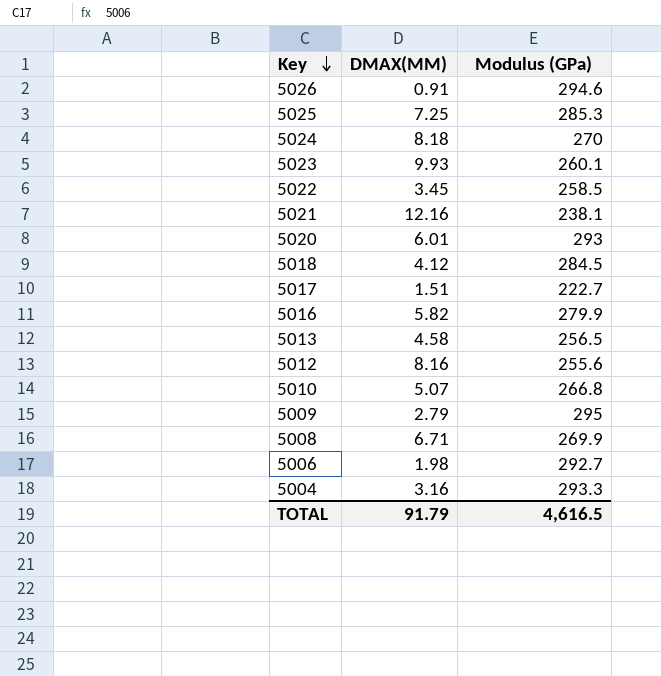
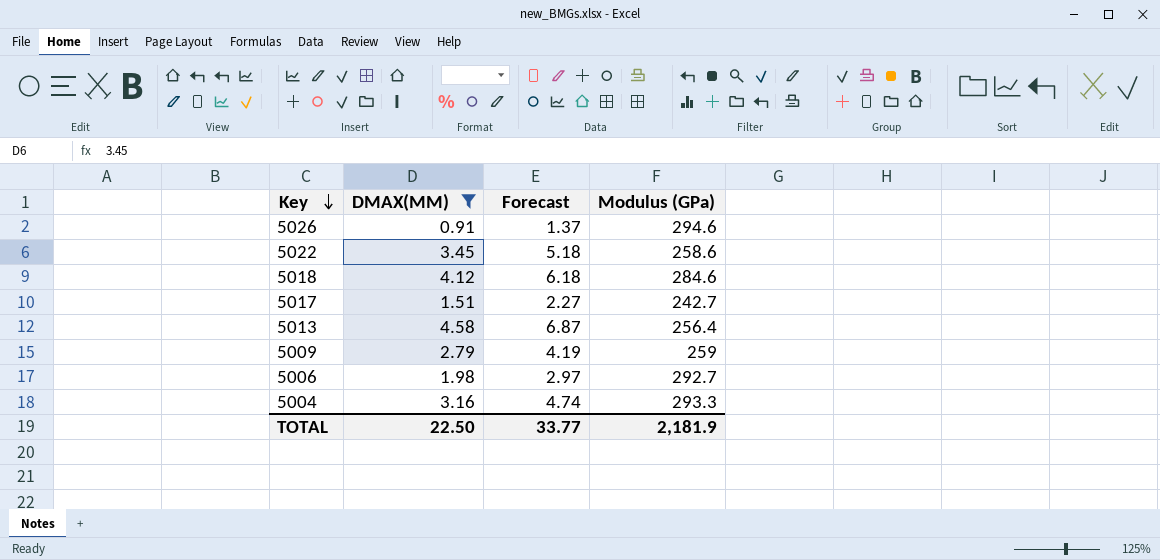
filter: none -> DMAX(MM) <= 4.58
column Forecast | formula: none -> [DMAX(MM)] * 1.5
5022 | Modulus (GPa): 258.5 -> 258.6
5018 | Modulus (GPa): 284.5 -> 284.6
5017 | Modulus (GPa): 222.7 -> 242.7
5013 | Modulus (GPa): 256.5 -> 256.4
5009 | Modulus (GPa): 295 -> 259
TOTAL | DMAX(MM): 91.79 -> 22.50
TOTAL | Modulus (GPa): 4,616.5 -> 2,181.9

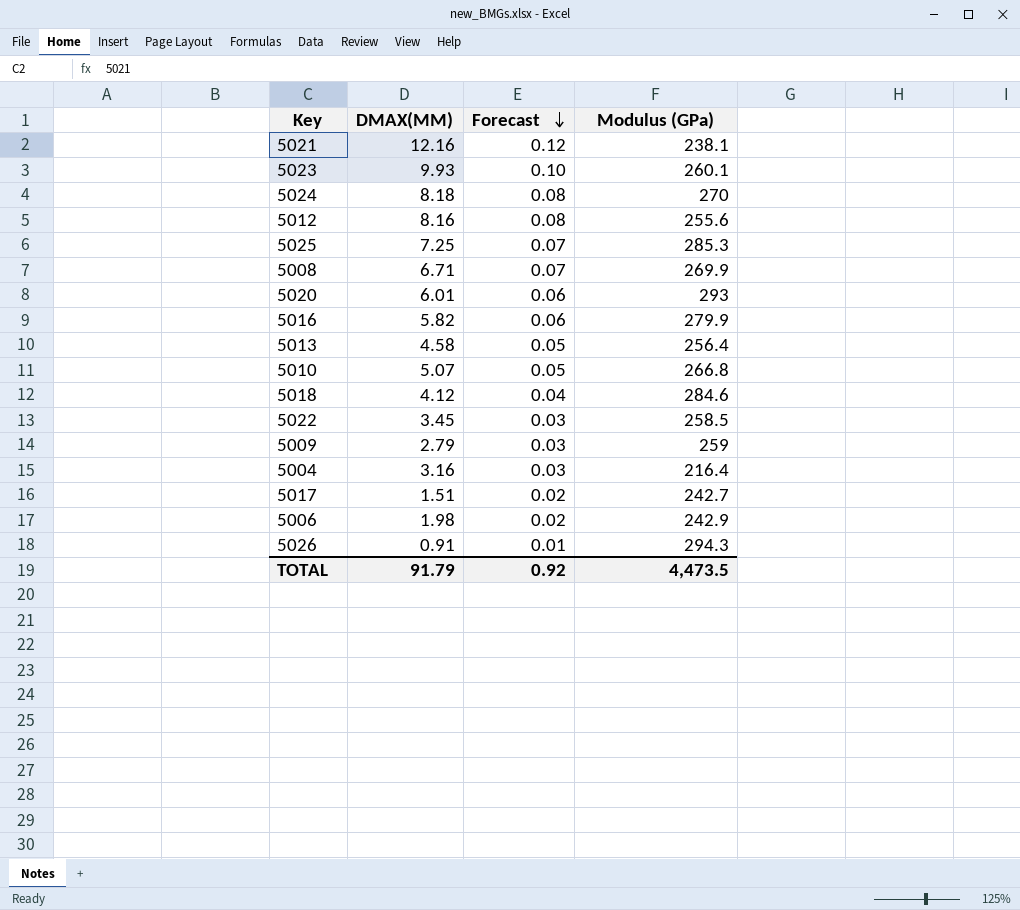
filter: DMAX(MM) <= 4.58 -> none
row order: Key descending -> Forecast descending
column Forecast | formula: [DMAX(MM)] * 1.5 -> [DMAX(MM)] * 0.01
5022 | Modulus (GPa): 258.6 -> 258.5
5004 | Modulus (GPa): 293.3 -> 216.4
5006 | Modulus (GPa): 292.7 -> 242.9
5026 | Modulus (GPa): 294.6 -> 294.3
TOTAL | DMAX(MM): 22.50 -> 91.79
TOTAL | Forecast: 33.77 -> 0.92
TOTAL | Modulus (GPa): 2,181.9 -> 4,473.5

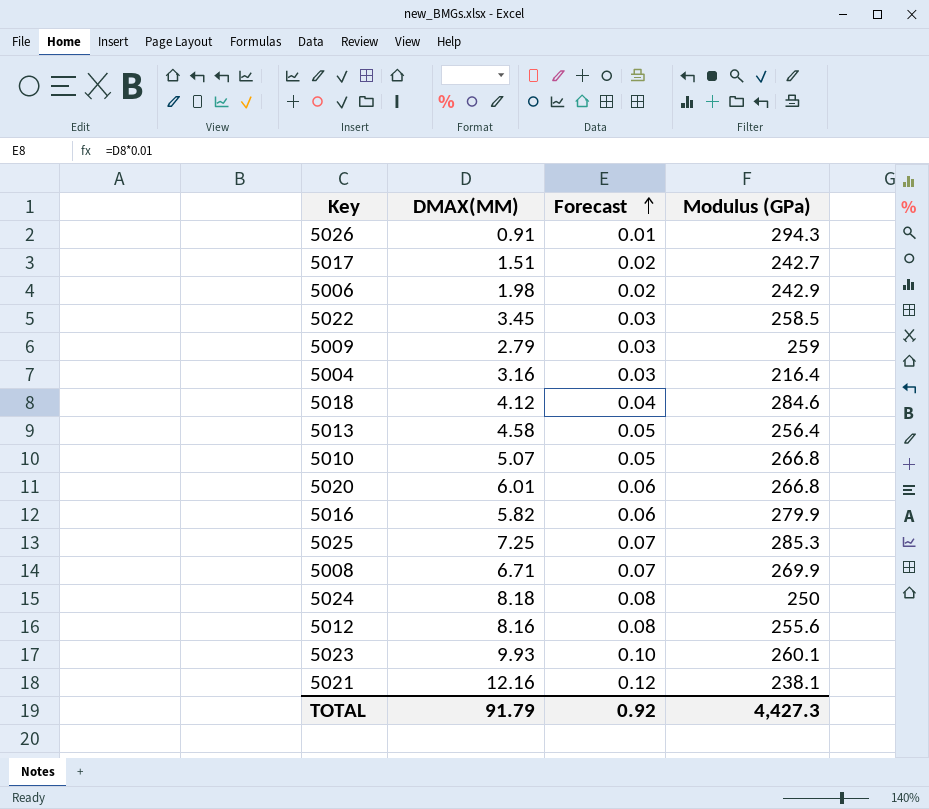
row order: Forecast descending -> Forecast ascending
5020 | Modulus (GPa): 293 -> 266.8
5024 | Modulus (GPa): 270 -> 250
TOTAL | Modulus (GPa): 4,473.5 -> 4,427.3

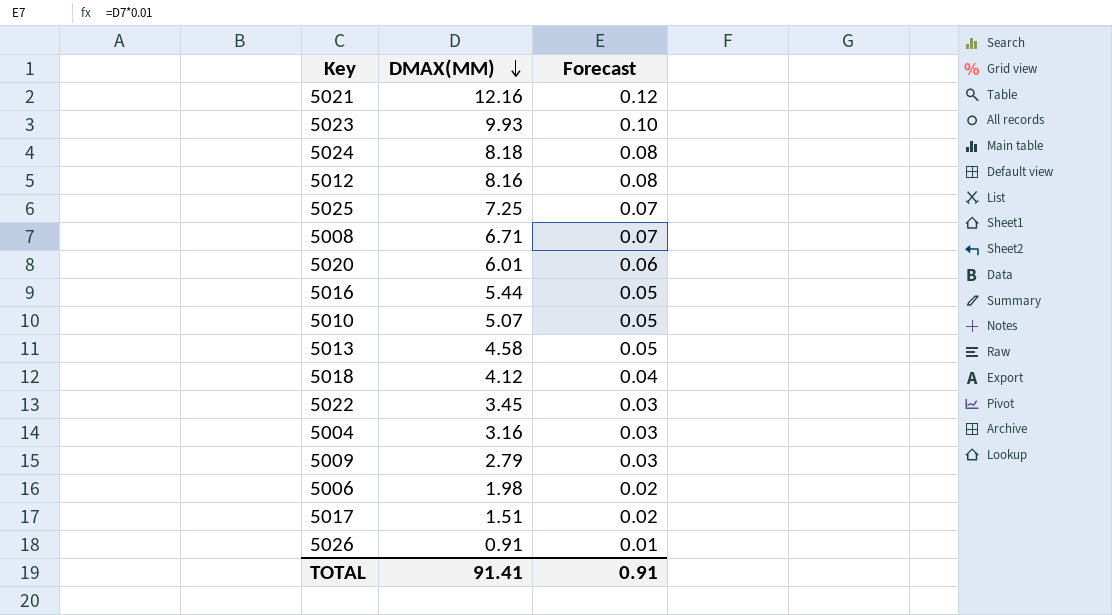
row order: Forecast ascending -> DMAX(MM) descending
column Modulus (GPa) | position: 4 -> none
5016 | DMAX(MM): 5.82 -> 5.44
5016 | Forecast: 0.06 -> 0.05
TOTAL | DMAX(MM): 91.79 -> 91.41
TOTAL | Forecast: 0.92 -> 0.91

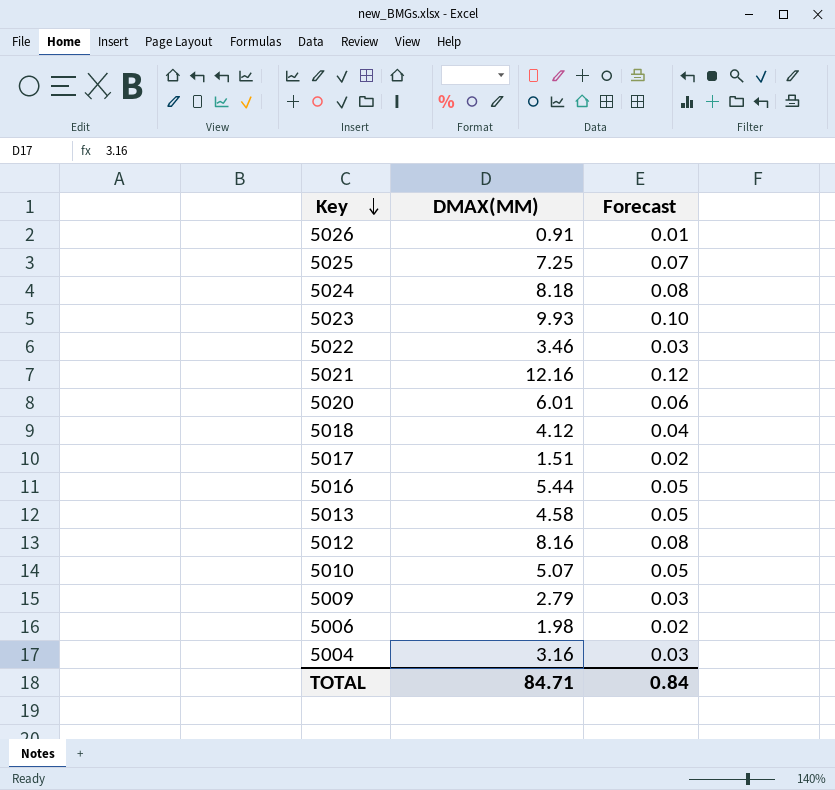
row order: DMAX(MM) descending -> Key descending
row 5008: 6.71 | 0.07 -> none
5022 | DMAX(MM): 3.45 -> 3.46
TOTAL | DMAX(MM): 91.41 -> 84.71
TOTAL | Forecast: 0.91 -> 0.84

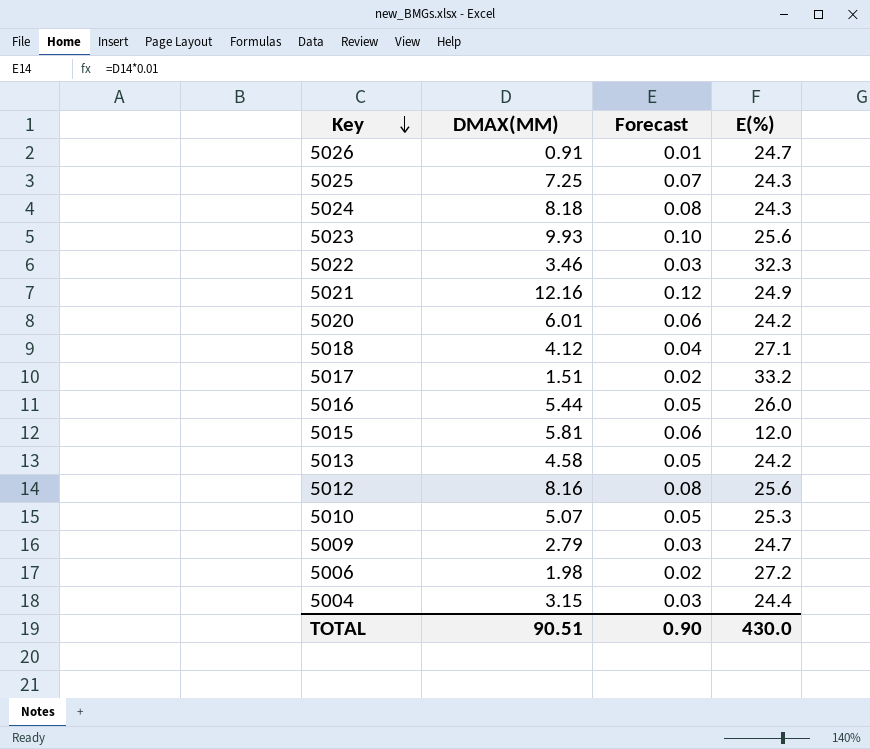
column Ε(%) | position: none -> 4
row 5015: none -> 5.81 | 0.06 | 12.0
5004 | DMAX(MM): 3.16 -> 3.15
TOTAL | DMAX(MM): 84.71 -> 90.51
TOTAL | Forecast: 0.84 -> 0.90

